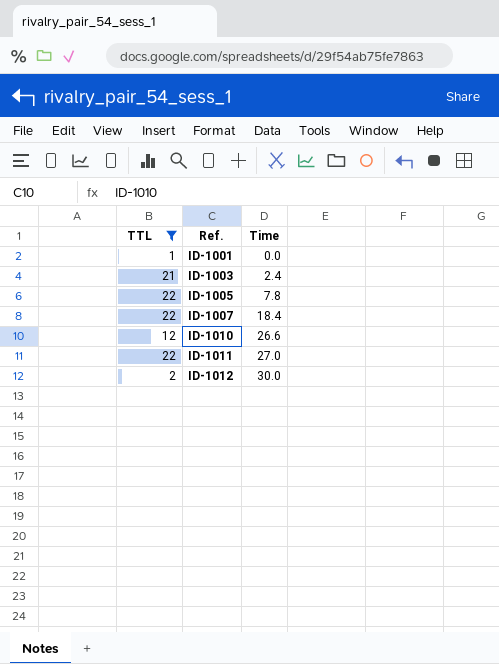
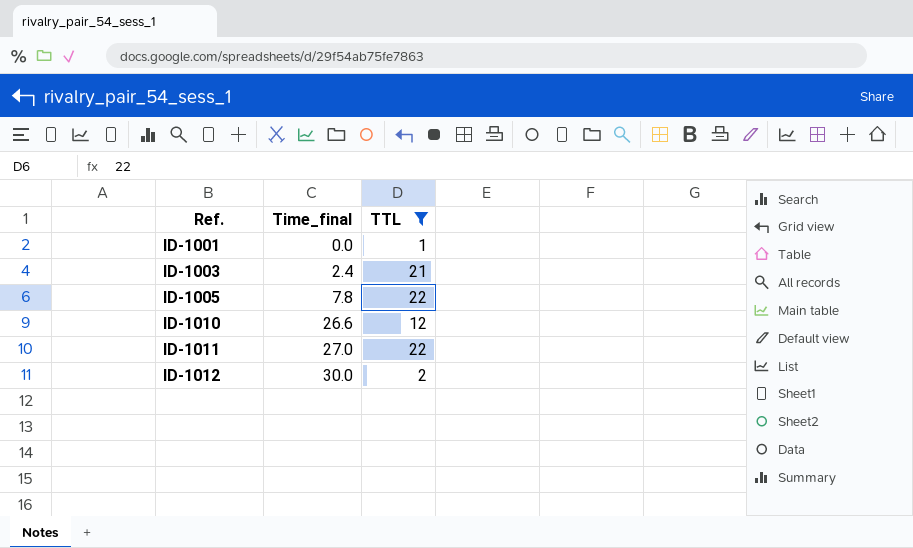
column name: Time -> Time_final
column TTL | position: 1 -> 3
row ID-1007: 22 | 18.4 -> none

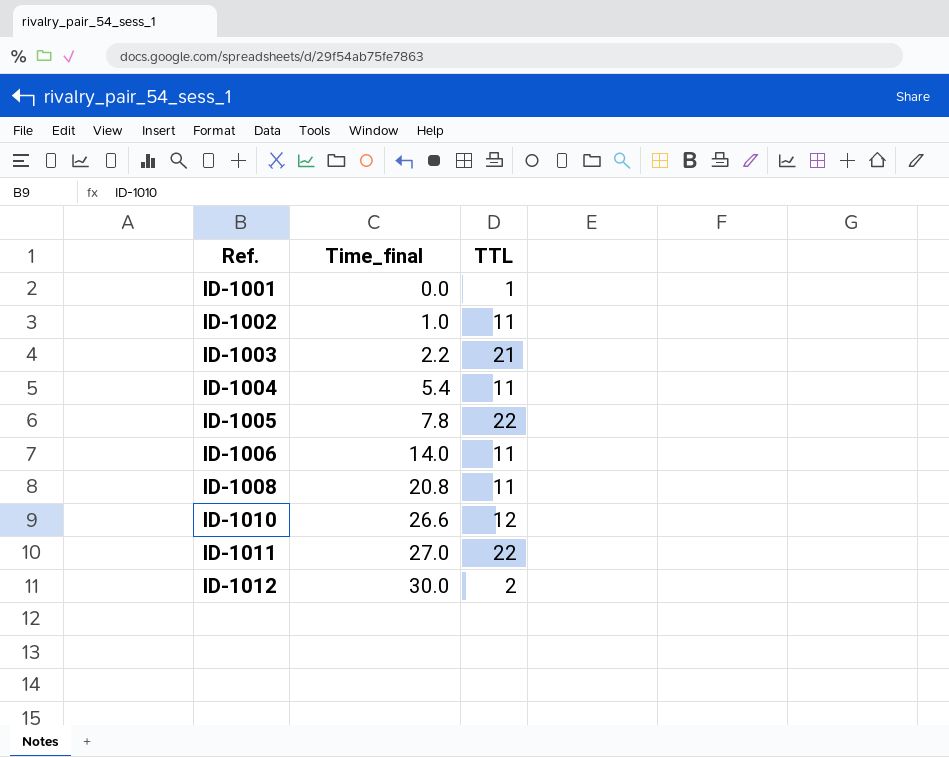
filter: TTL != 11 -> none
ID-1003 | Time_final: 2.4 -> 2.2

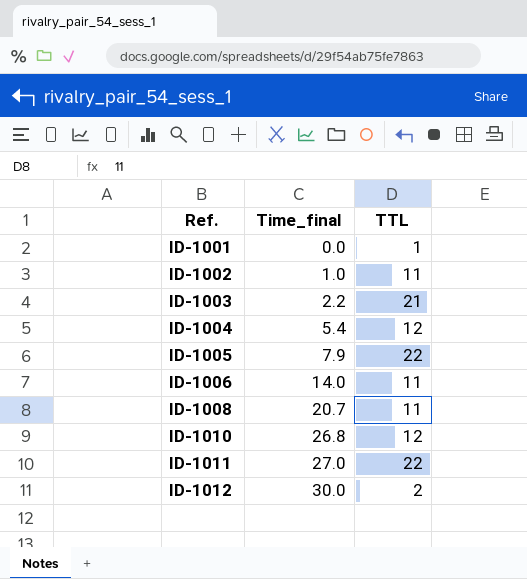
ID-1004 | TTL: 11 -> 12
ID-1005 | Time_final: 7.8 -> 7.9
ID-1008 | Time_final: 20.8 -> 20.7
ID-1010 | Time_final: 26.6 -> 26.8

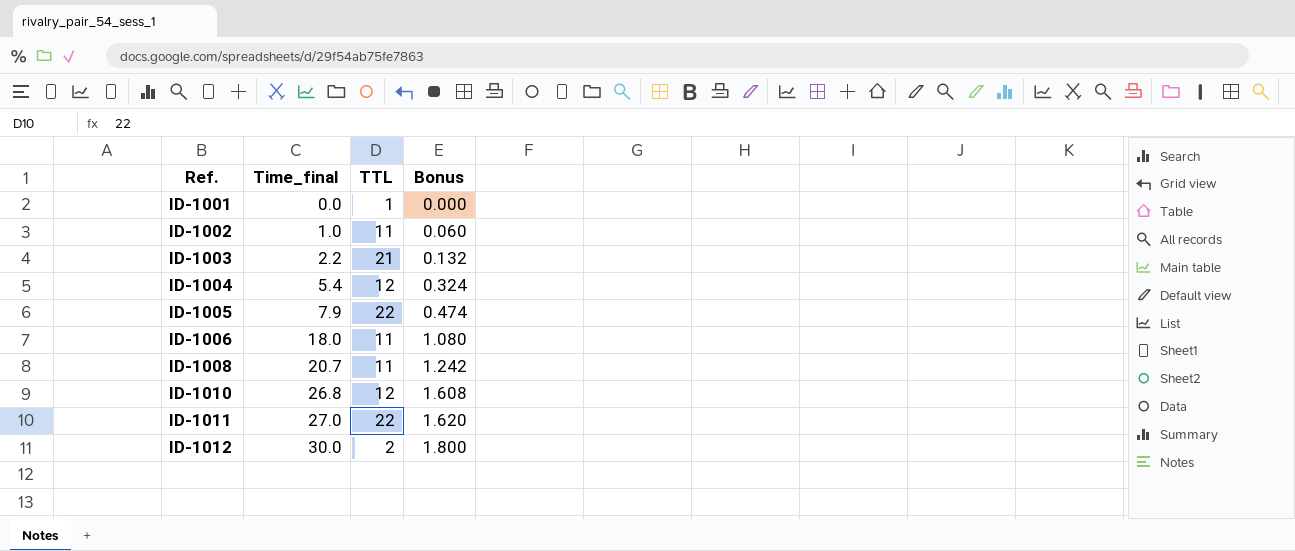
column Bonus | formula: none -> [Time_final] * 0.06
ID-1006 | Time_final: 14.0 -> 18.0

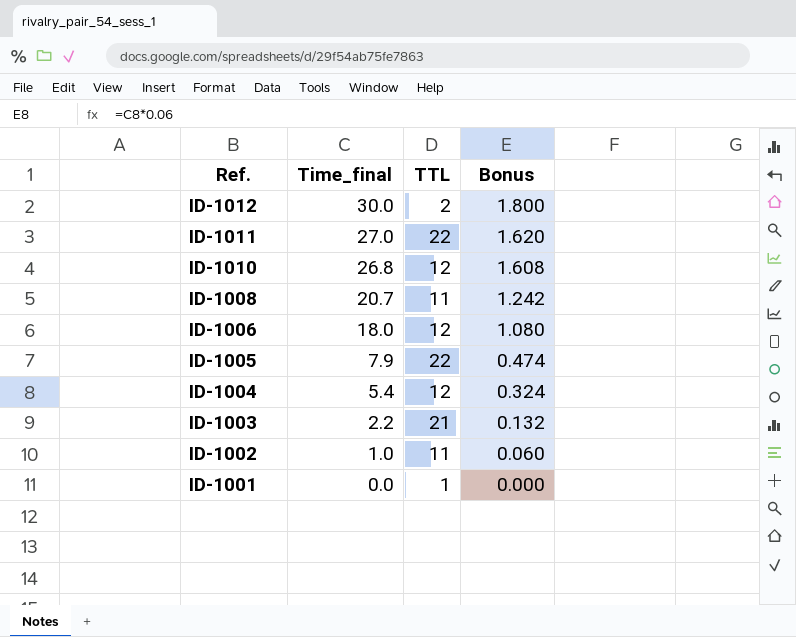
row order: Ref. ascending -> Ref. descending
ID-1006 | TTL: 11 -> 12

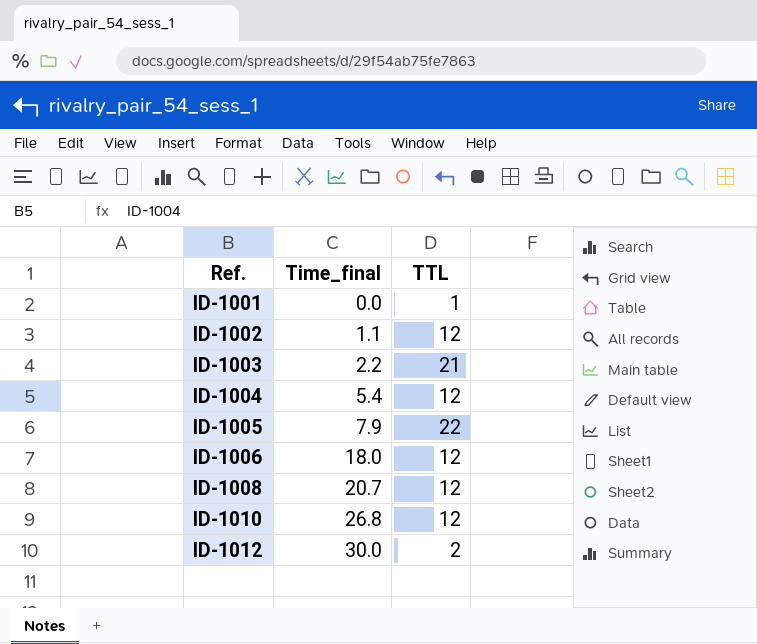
row order: Ref. descending -> Ref. ascending
column Bonus | formula: [Time_final] * 0.06 -> none
row ID-1011: 27.0 | 22 | 1.620 -> none
ID-1002 | Time_final: 1.0 -> 1.1
ID-1002 | TTL: 11 -> 12
ID-1008 | TTL: 11 -> 12

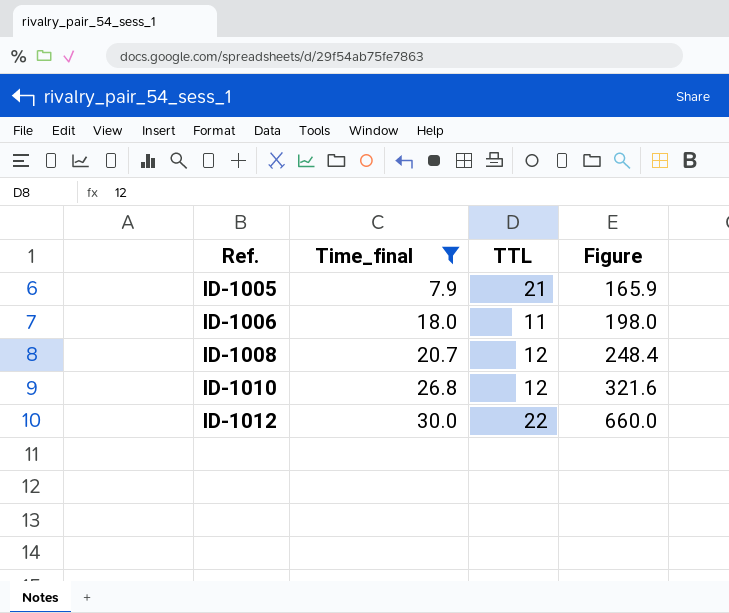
filter: none -> Time_final >= 7.9
column Figure | formula: none -> [Time_final] * [TTL]
ID-1005 | TTL: 22 -> 21
ID-1006 | TTL: 12 -> 11
ID-1012 | TTL: 2 -> 22

